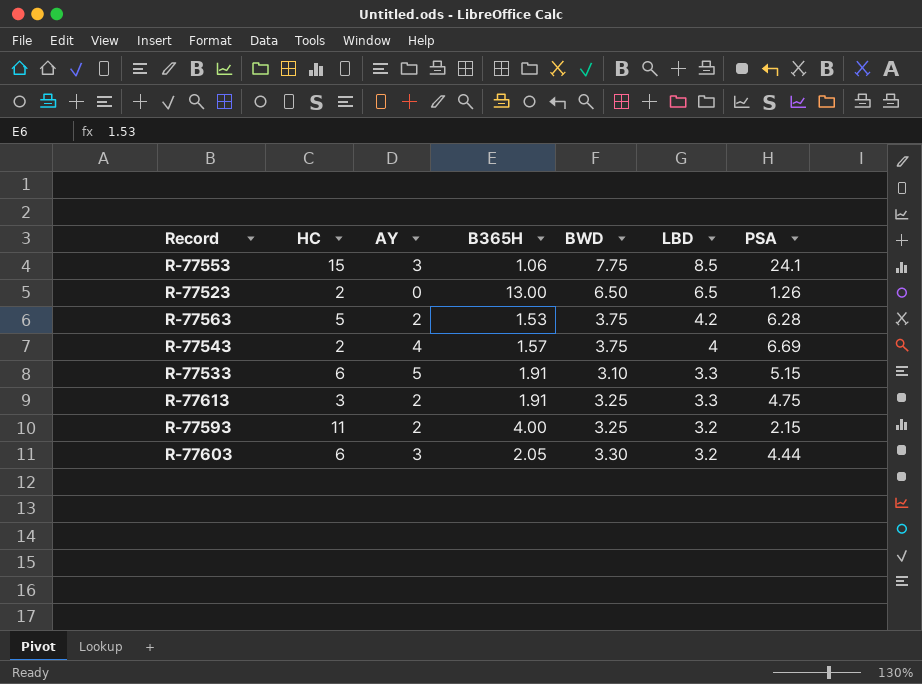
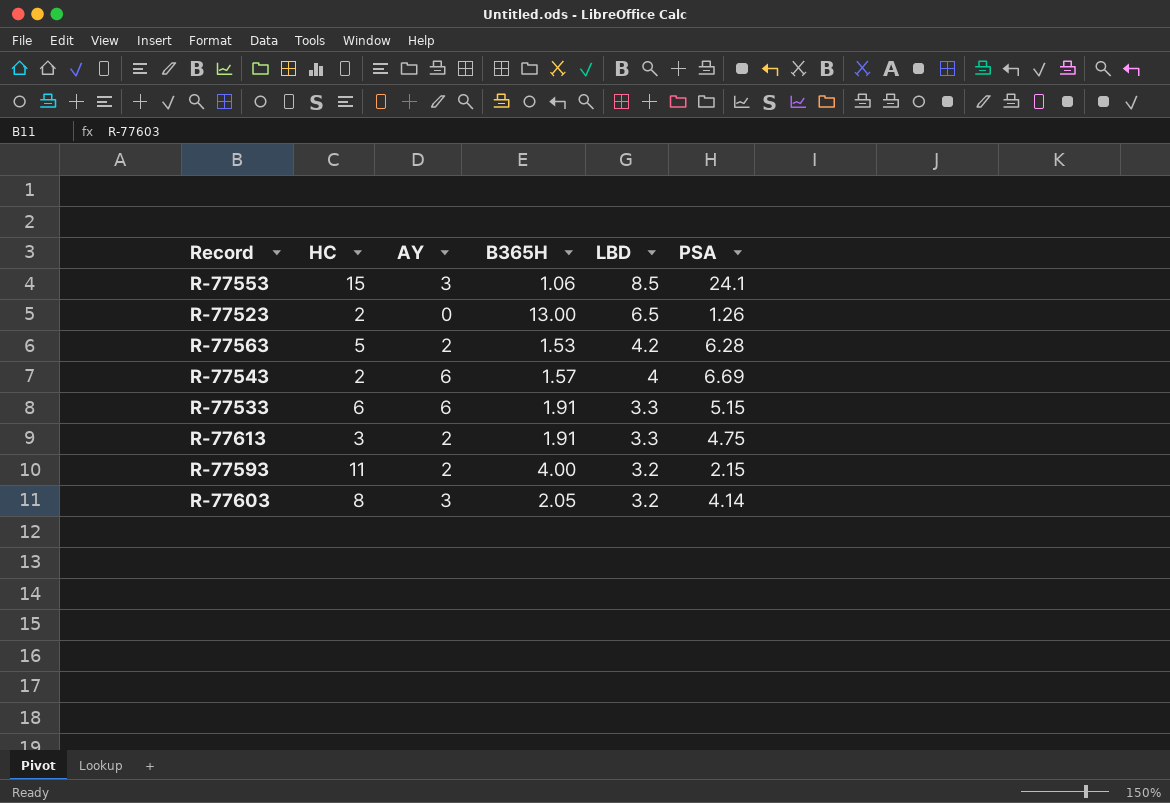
column BWD | position: 5 -> none
R-77543 | AY: 4 -> 6
R-77533 | AY: 5 -> 6
R-77603 | HC: 6 -> 8
R-77603 | PSA: 4.44 -> 4.14

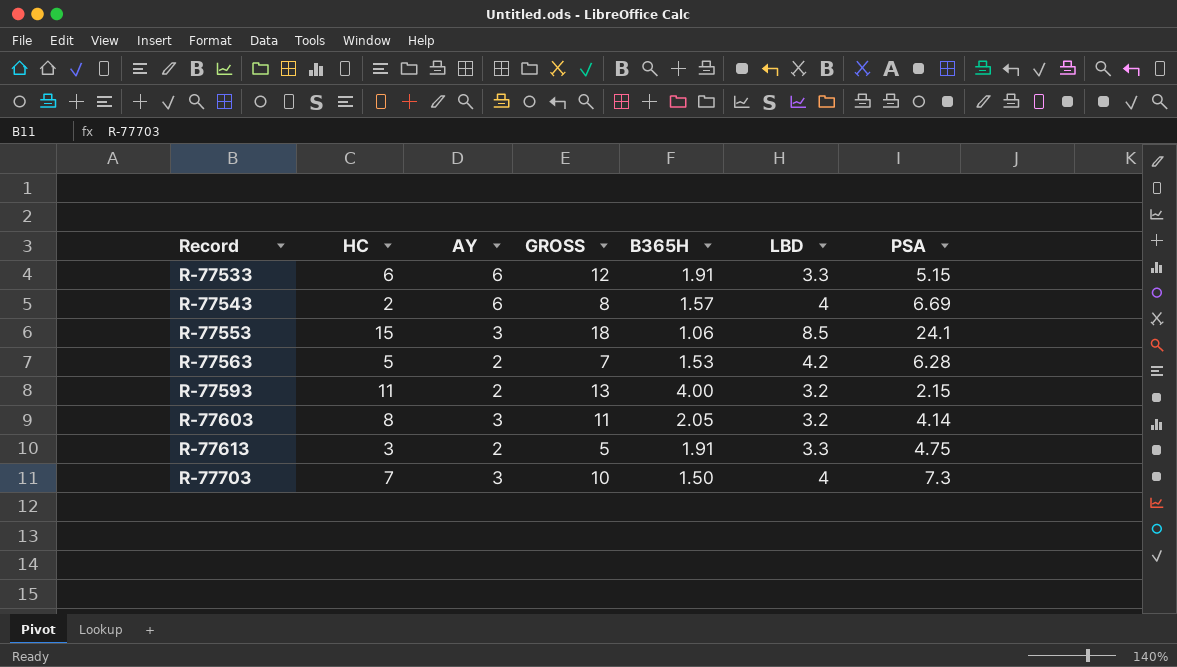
row order: LBD descending -> Record ascending
column GROSS | formula: none -> [HC] + [AY]
row R-77523: 2 | 0 | 13.00 | 6.5 | 1.26 -> none
row R-77703: none -> 7 | 3 | 10 | 1.50 | 4 | 7.3

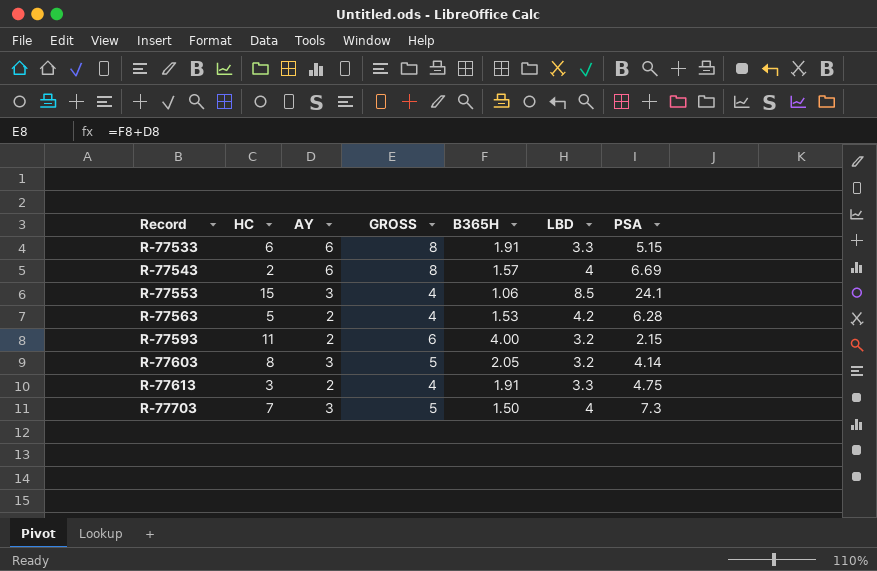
column GROSS | formula: [HC] + [AY] -> [AY] + [B365H]

